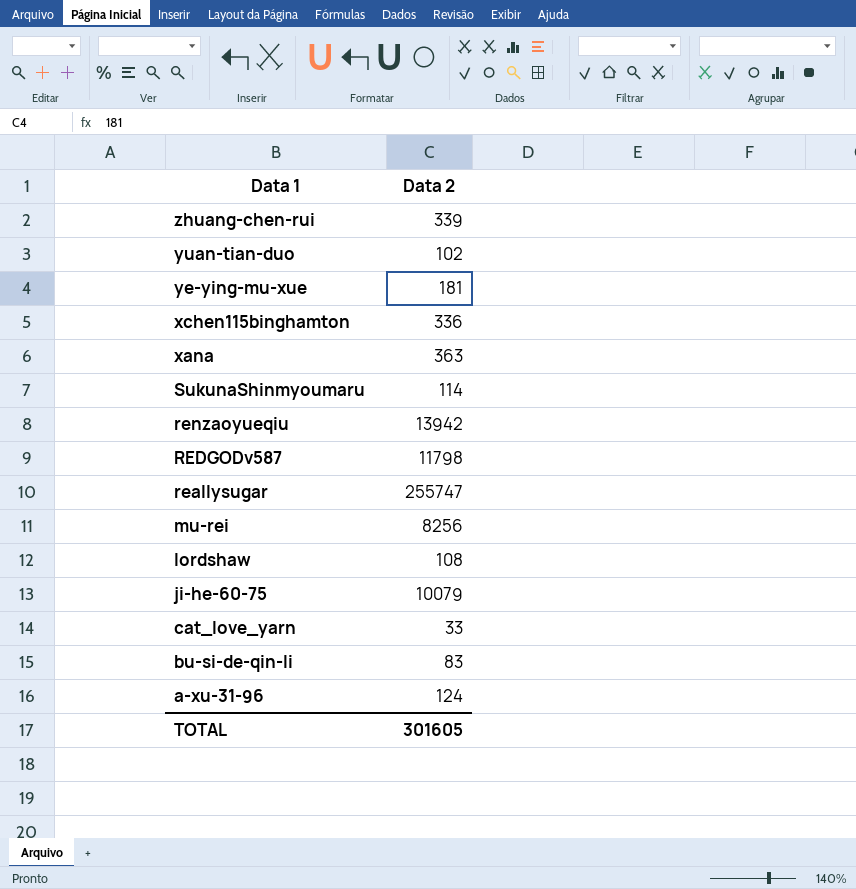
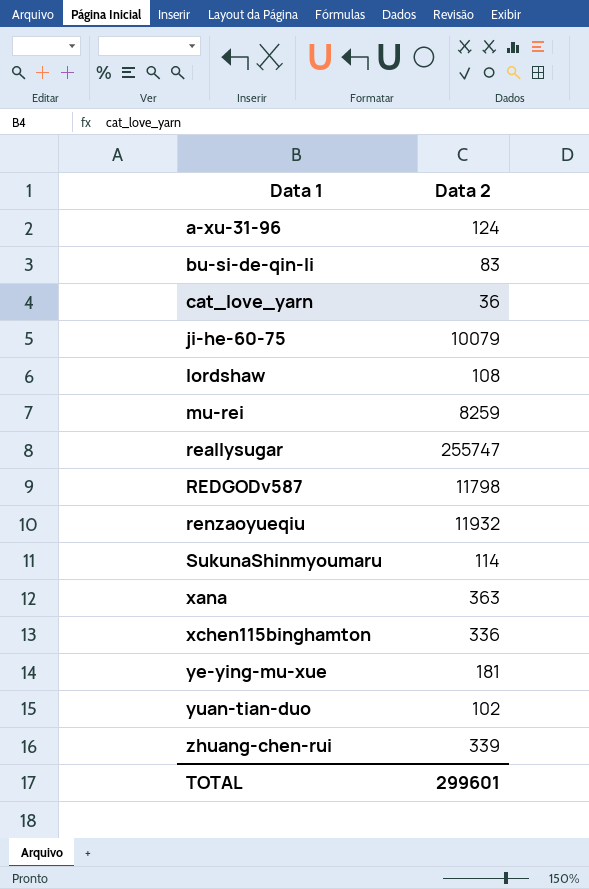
row order: Data 1 descending -> Data 1 ascending
cat_love_yarn | Data 2: 33 -> 36
mu-rei | Data 2: 8256 -> 8259
renzaoyueqiu | Data 2: 13942 -> 11932
TOTAL | Data 2: 301605 -> 299601

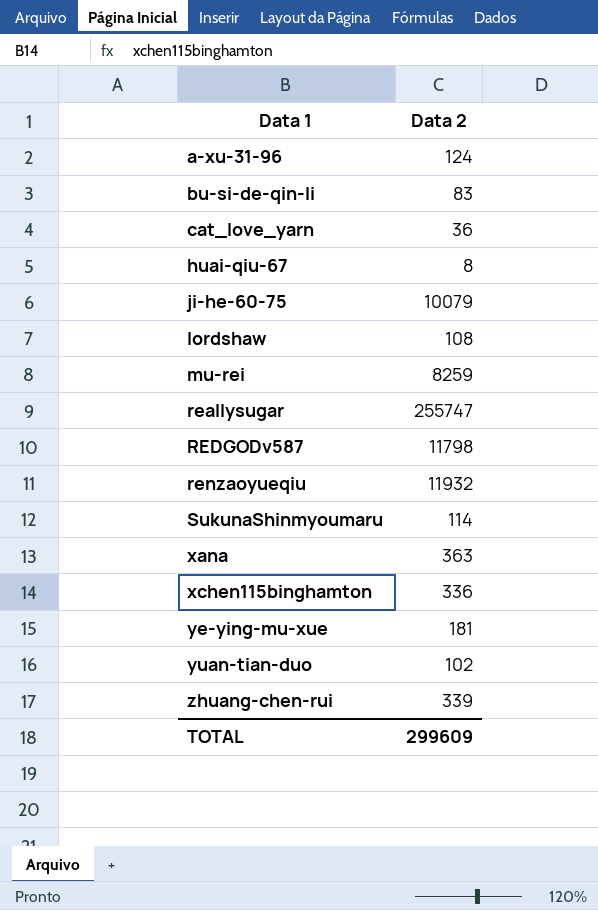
row huai-qiu-67: none -> 8
TOTAL | Data 2: 299601 -> 299609

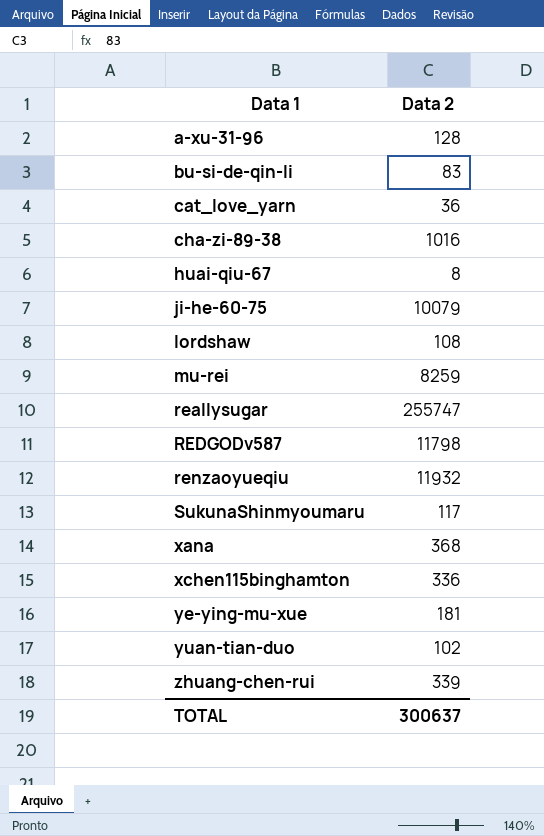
a-xu-31-96 | Data 2: 124 -> 128
row cha-zi-89-38: none -> 1016
SukunaShinmyoumaru | Data 2: 114 -> 117
xana | Data 2: 363 -> 368
TOTAL | Data 2: 299609 -> 300637

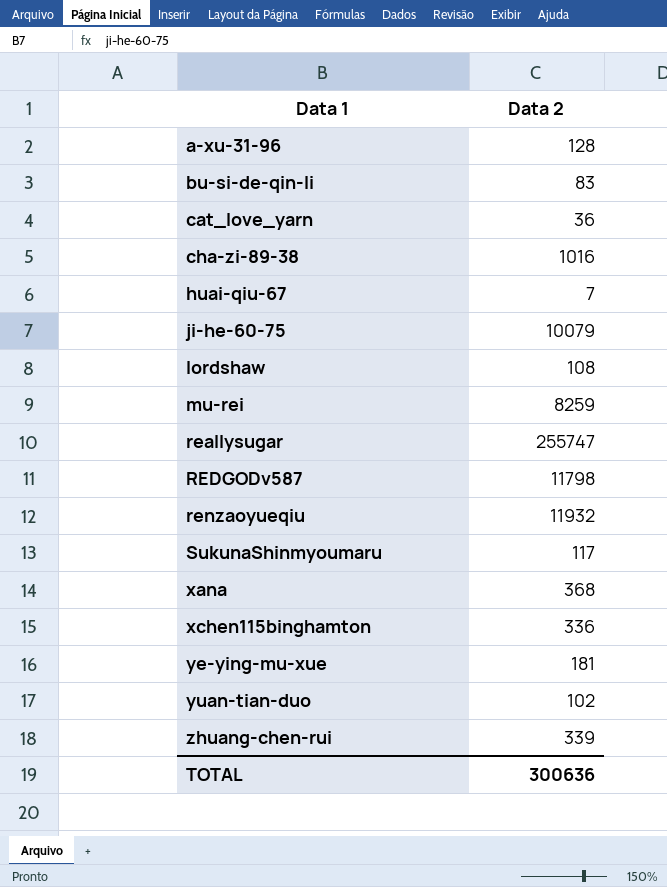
huai-qiu-67 | Data 2: 8 -> 7
TOTAL | Data 2: 300637 -> 300636

